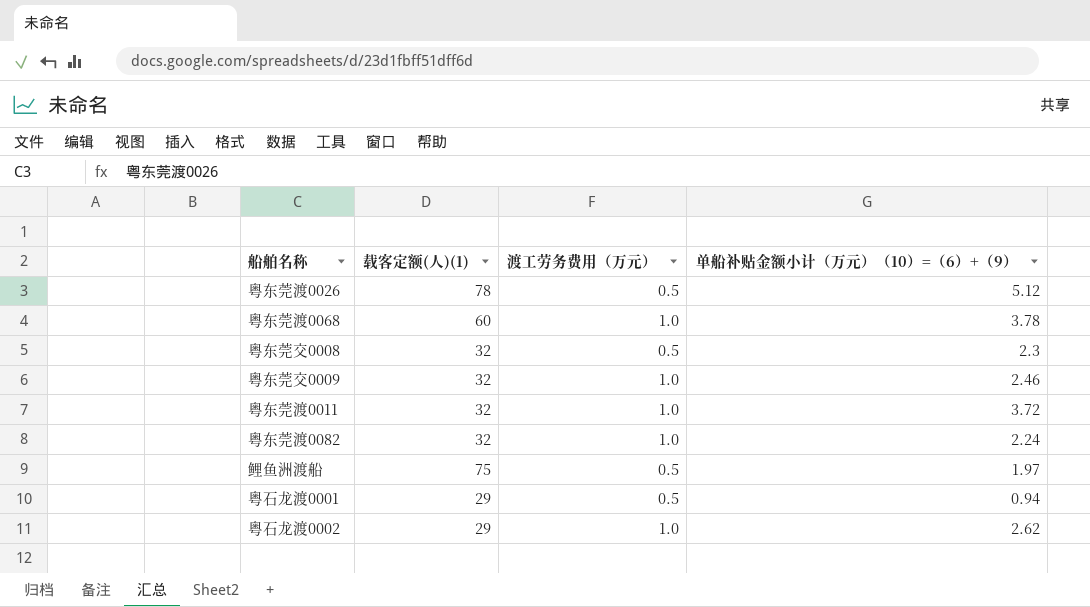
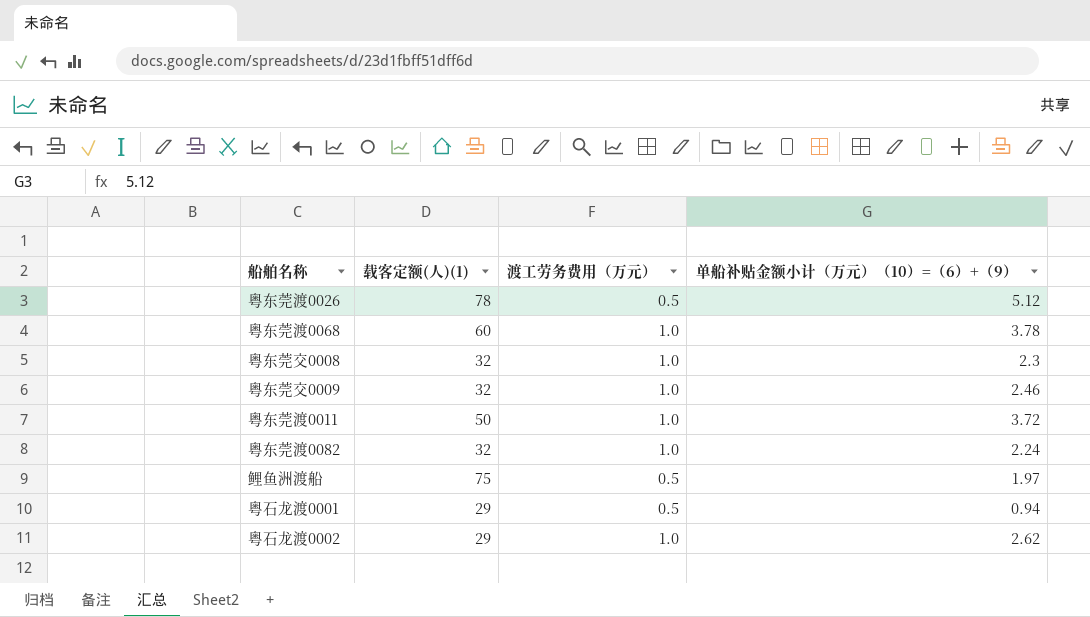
粤东莞交0008 | 渡工劳务费用（万元）: 0.5 -> 1.0
粤东莞渡0011 | 载客定额(人)(1): 32 -> 50

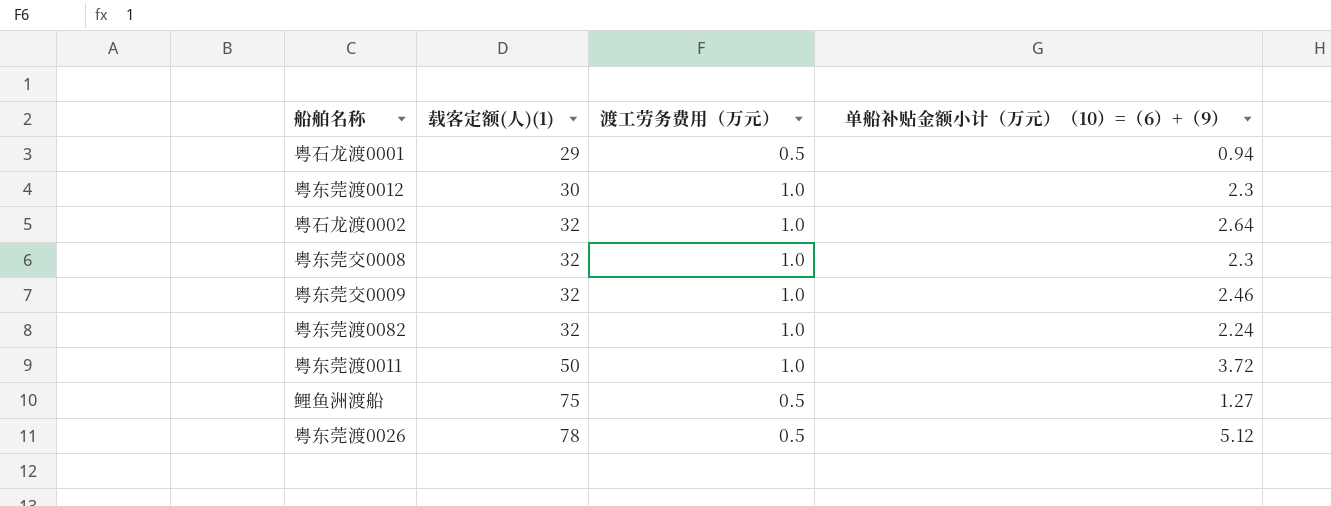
row order: none -> 载客定额(人)(1) ascending
row 粤东莞渡0068: 60 | 1.0 | 3.78 -> none
row 粤东莞渡0012: none -> 30 | 1.0 | 2.3
粤石龙渡0002 | 载客定额(人)(1): 29 -> 32
粤石龙渡0002 | 单船补贴金额小计（万元）（10）=（6）+（9）: 2.62 -> 2.64
鲤鱼洲渡船 | 单船补贴金额小计（万元）（10）=（6）+（9）: 1.97 -> 1.27

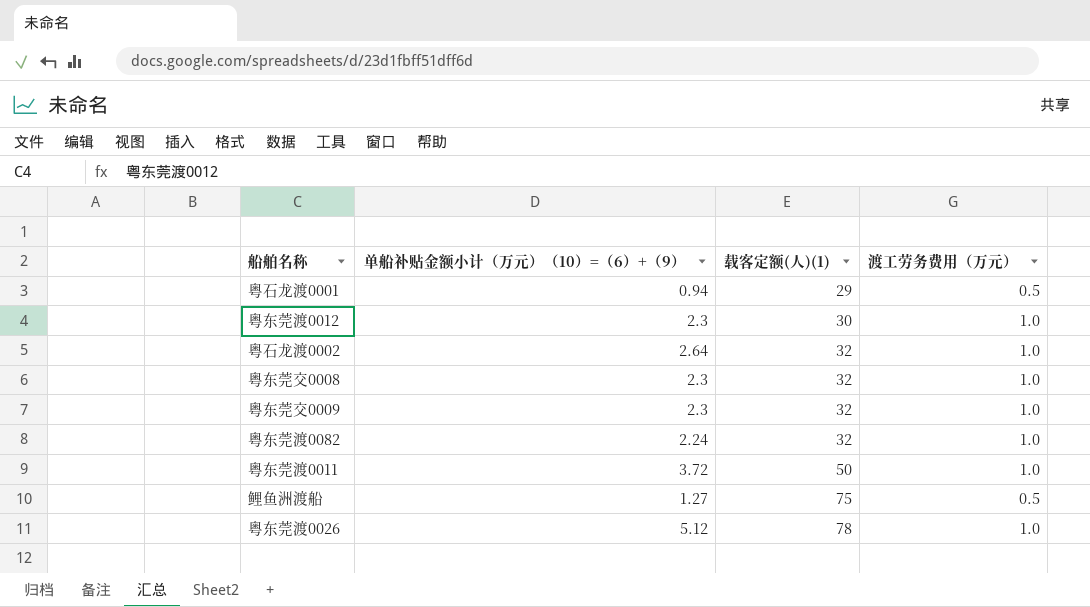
column 单船补贴金额小计（万元）（10）=（6）+（9） | position: 4 -> 2
粤东莞交0009 | 单船补贴金额小计（万元）（10）=（6）+（9）: 2.46 -> 2.3
粤东莞渡0026 | 渡工劳务费用（万元）: 0.5 -> 1.0

